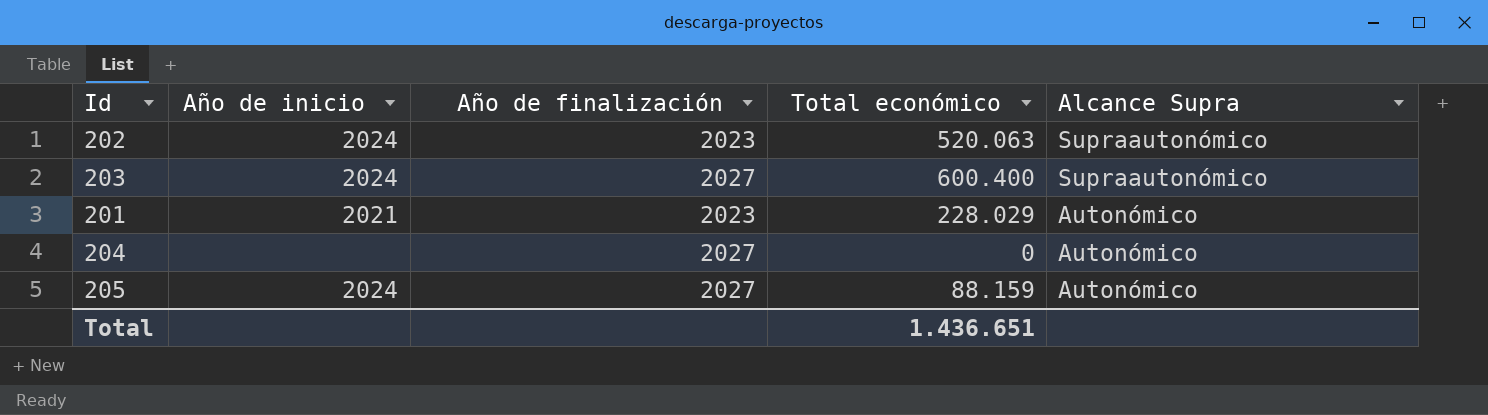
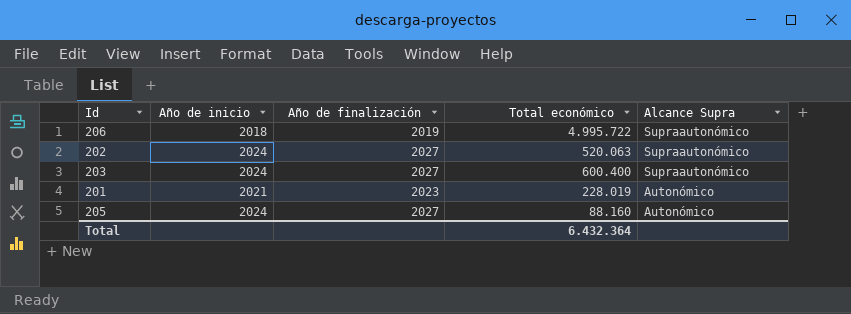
row 204: none | 2027 | 0 | Autonómico -> none
row 206: none -> 2018 | 2019 | 4.995.722 | Supraautonómico
202 | Año de finalización: 2023 -> 2027
201 | Total económico: 228.029 -> 228.019
205 | Total económico: 88.159 -> 88.160
Total | Total económico: 1.436.651 -> 6.432.364

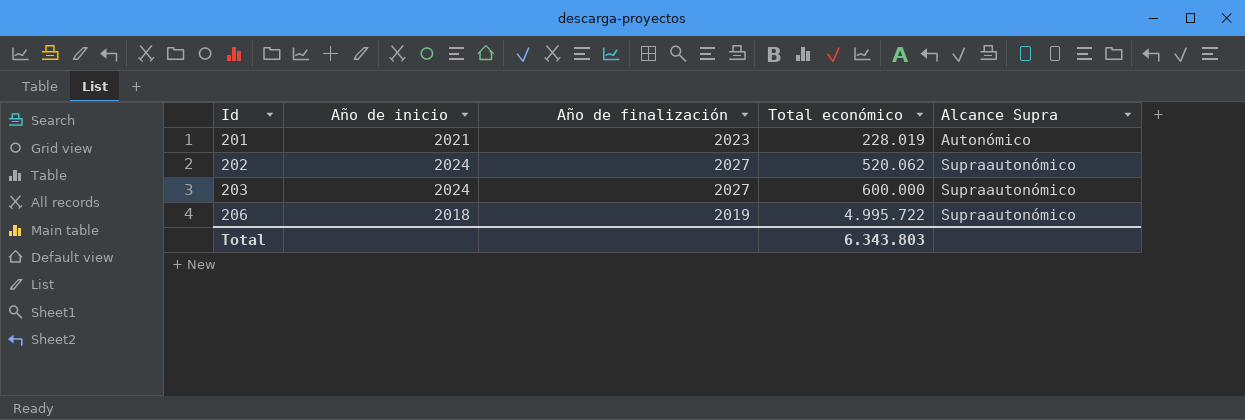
row order: Alcance Supra descending -> Id ascending
row 205: 2024 | 2027 | 88.160 | Autonómico -> none
202 | Total económico: 520.063 -> 520.062
203 | Total económico: 600.400 -> 600.000
Total | Total económico: 6.432.364 -> 6.343.803

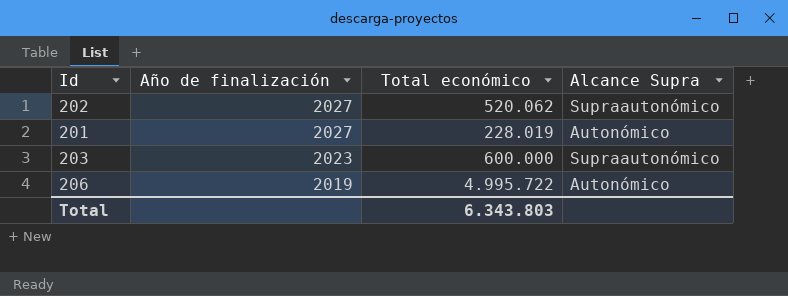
row order: Id ascending -> Año de finalización descending
column Año de inicio | position: 2 -> none
201 | Año de finalización: 2023 -> 2027
203 | Año de finalización: 2027 -> 2023
206 | Alcance Supra: Supraautonómico -> Autonómico

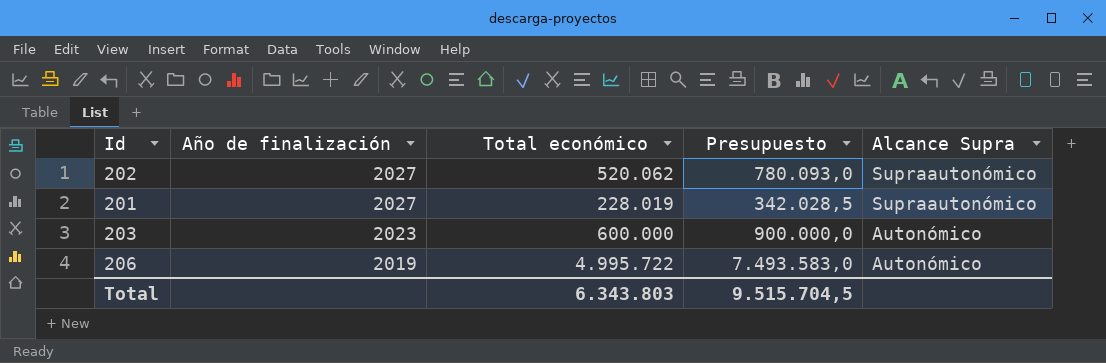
column Presupuesto | formula: none -> [Total económico] * 1,5
201 | Alcance Supra: Autonómico -> Supraautonómico
203 | Alcance Supra: Supraautonómico -> Autonómico

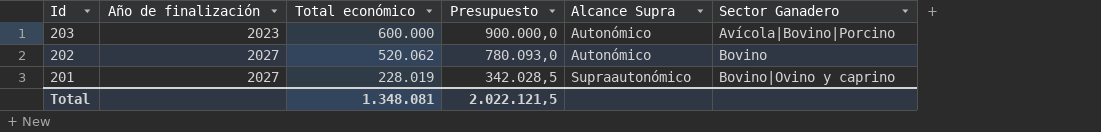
row order: Año de finalización descending -> Id descending
column Sector Ganadero | position: none -> 6
row 206: 2019 | 4.995.722 | 7.493.583,0 | Autonómico -> none
202 | Alcance Supra: Supraautonómico -> Autonómico
Total | Total económico: 6.343.803 -> 1.348.081
Total | Presupuesto: 9.515.704,5 -> 2.022.121,5

